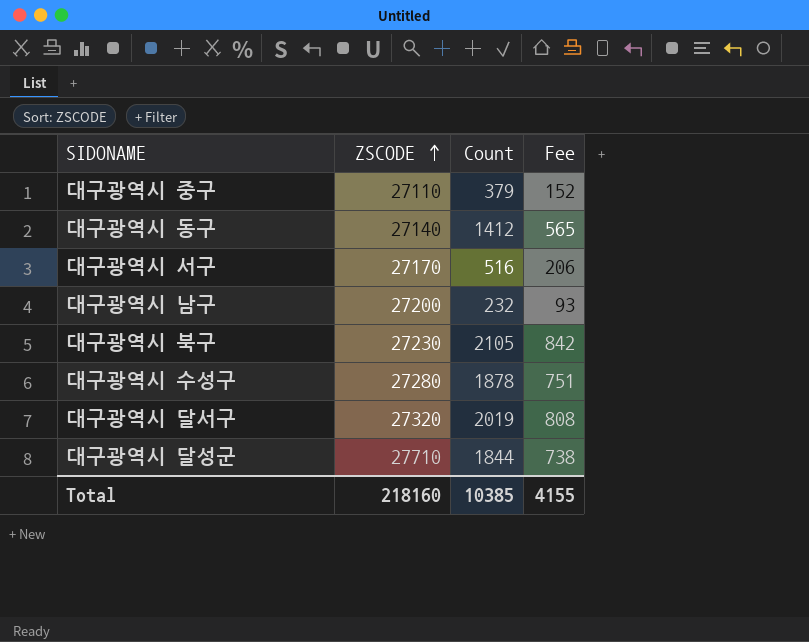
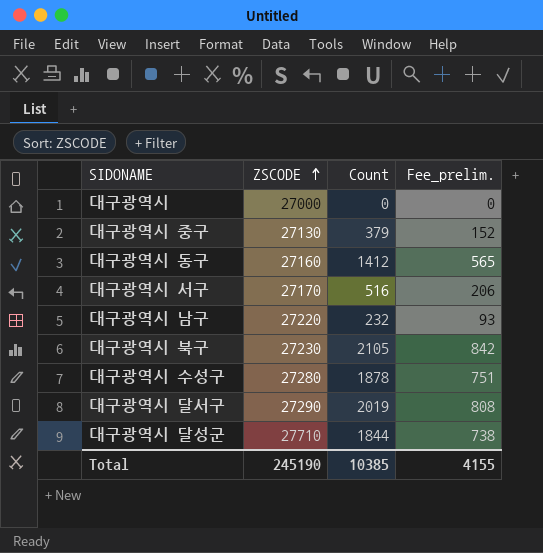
column name: Fee -> Fee_prelim.
row 대구광역시: none -> 27000 | 0 | 0
대구광역시 중구 | ZSCODE: 27110 -> 27130
대구광역시 동구 | ZSCODE: 27140 -> 27160
대구광역시 남구 | ZSCODE: 27200 -> 27220
대구광역시 달서구 | ZSCODE: 27320 -> 27290
Total | ZSCODE: 218160 -> 245190

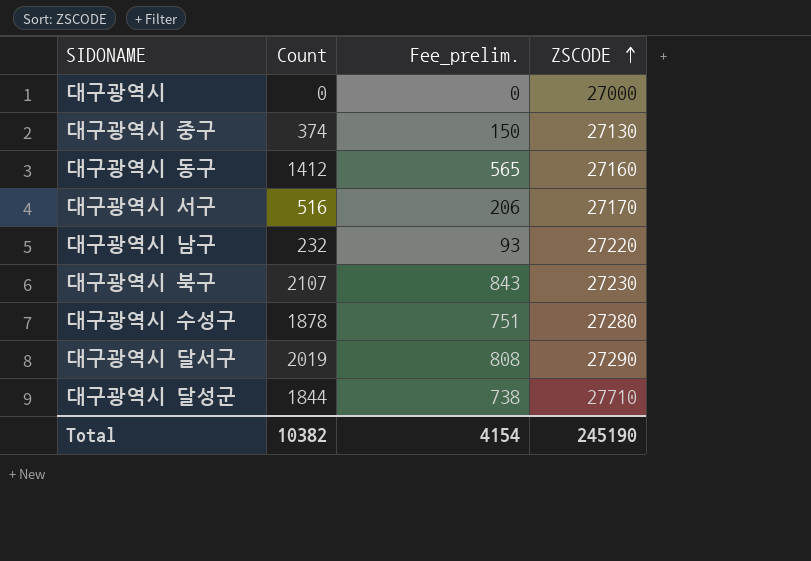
column ZSCODE | position: 2 -> 4
대구광역시 중구 | Count: 379 -> 374
대구광역시 중구 | Fee_prelim.: 152 -> 150
대구광역시 북구 | Count: 2105 -> 2107
대구광역시 북구 | Fee_prelim.: 842 -> 843
Total | Count: 10385 -> 10382
Total | Fee_prelim.: 4155 -> 4154

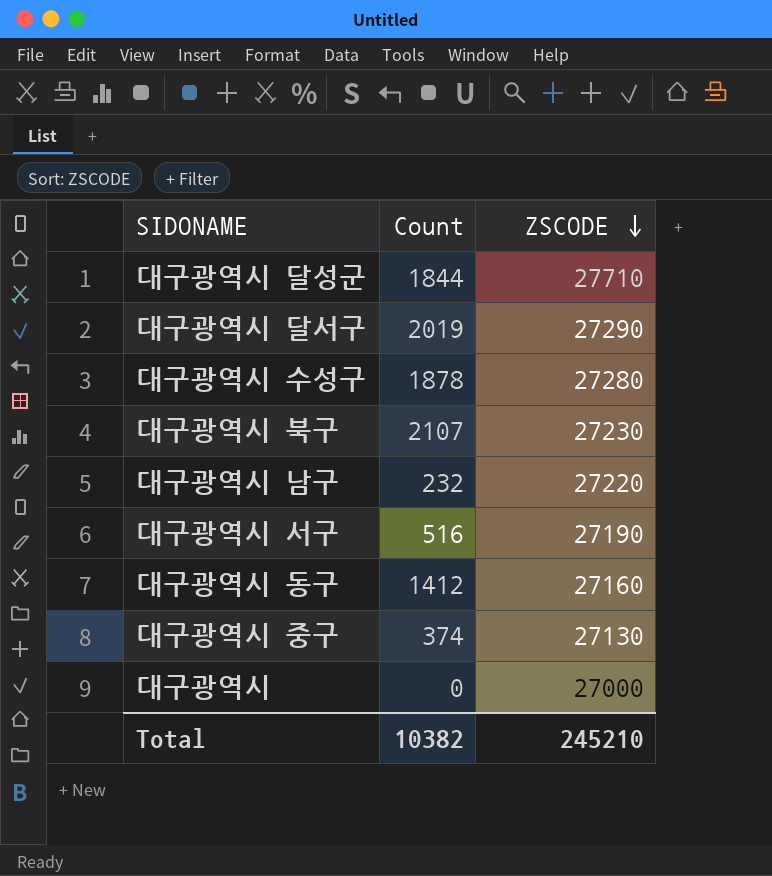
row order: ZSCODE ascending -> ZSCODE descending
column Fee_prelim. | formula: [Count] * 0.4 -> none
대구광역시 서구 | ZSCODE: 27170 -> 27190
Total | ZSCODE: 245190 -> 245210

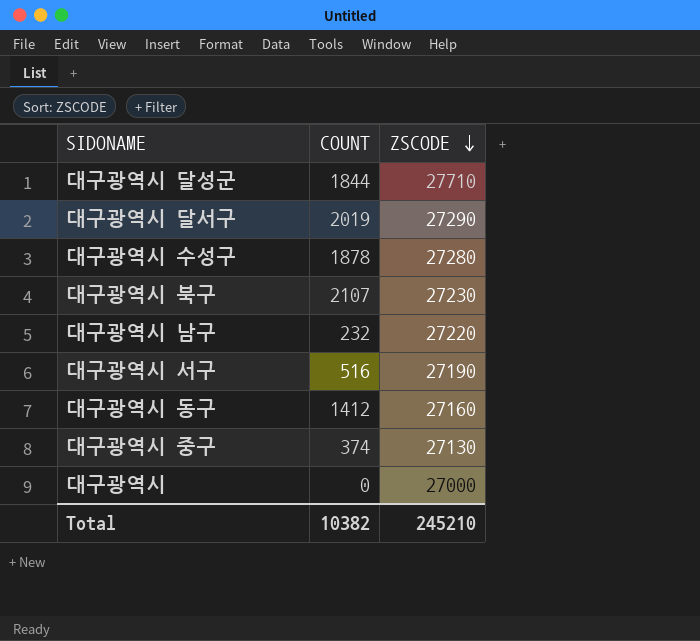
column name: Count -> COUNT

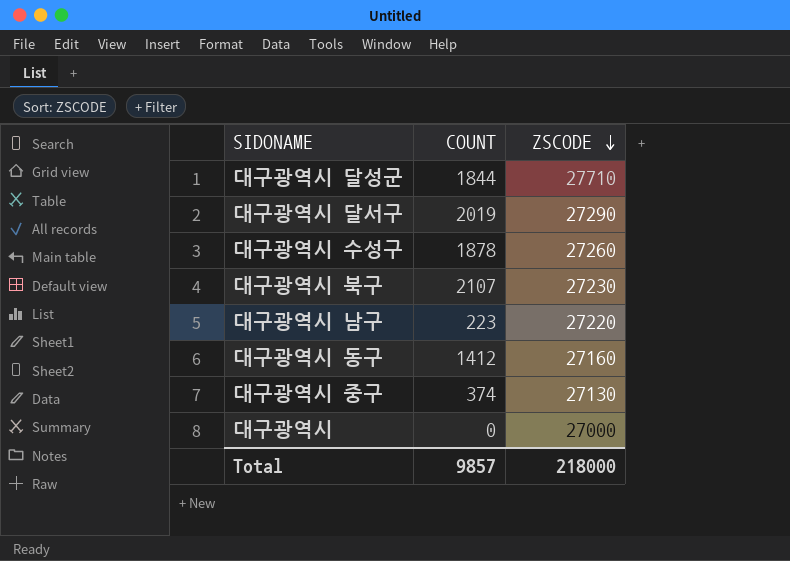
row 대구광역시 서구: 516 | 27190 -> none
대구광역시 수성구 | ZSCODE: 27280 -> 27260
대구광역시 남구 | COUNT: 232 -> 223
Total | COUNT: 10382 -> 9857
Total | ZSCODE: 245210 -> 218000

